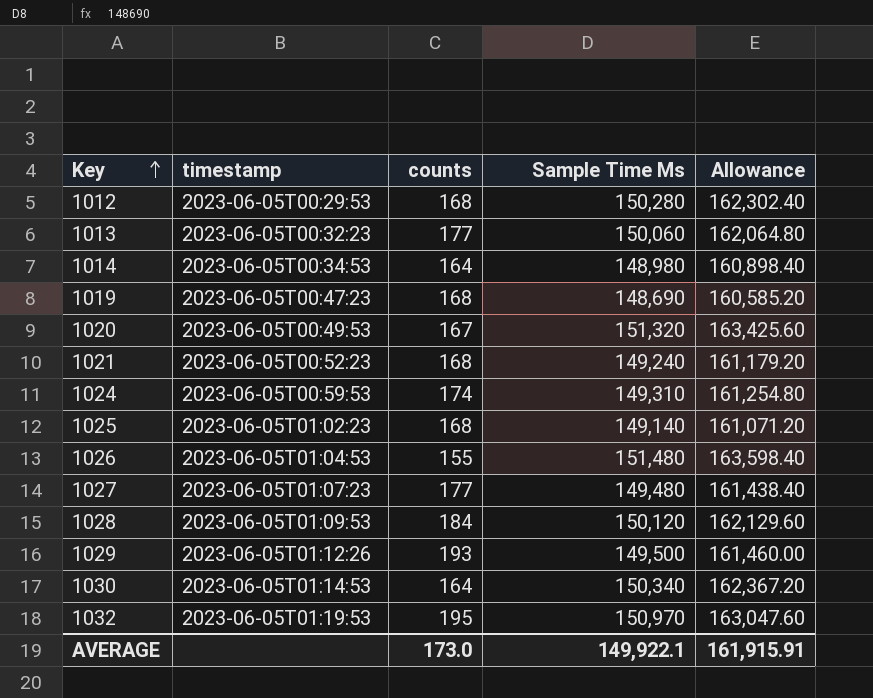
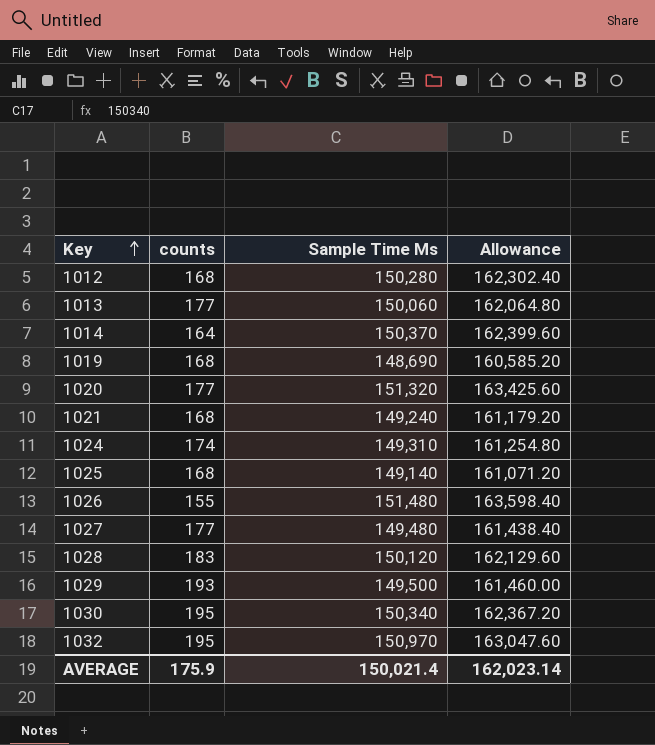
column timestamp | position: 2 -> none
1014 | Sample Time Ms: 148,980 -> 150,370
1014 | Allowance: 160,898.40 -> 162,399.60
1020 | counts: 167 -> 177
1028 | counts: 184 -> 183
1030 | counts: 164 -> 195
AVERAGE | counts: 173.0 -> 175.9
AVERAGE | Sample Time Ms: 149,922.1 -> 150,021.4
AVERAGE | Allowance: 161,915.91 -> 162,023.14

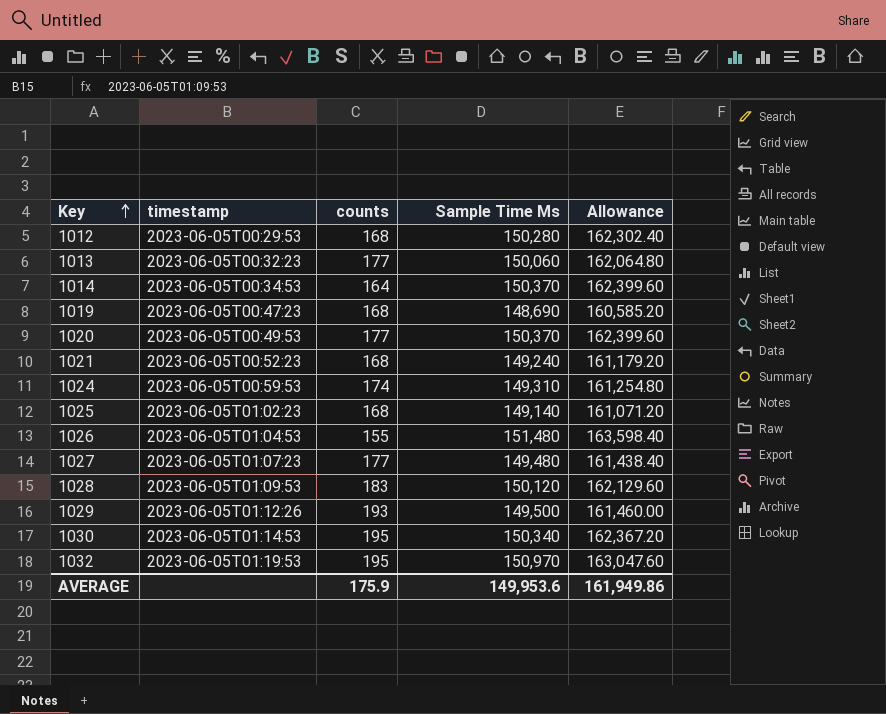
column timestamp | position: none -> 2
1020 | Sample Time Ms: 151,320 -> 150,370
1020 | Allowance: 163,425.60 -> 162,399.60
AVERAGE | Sample Time Ms: 150,021.4 -> 149,953.6
AVERAGE | Allowance: 162,023.14 -> 161,949.86

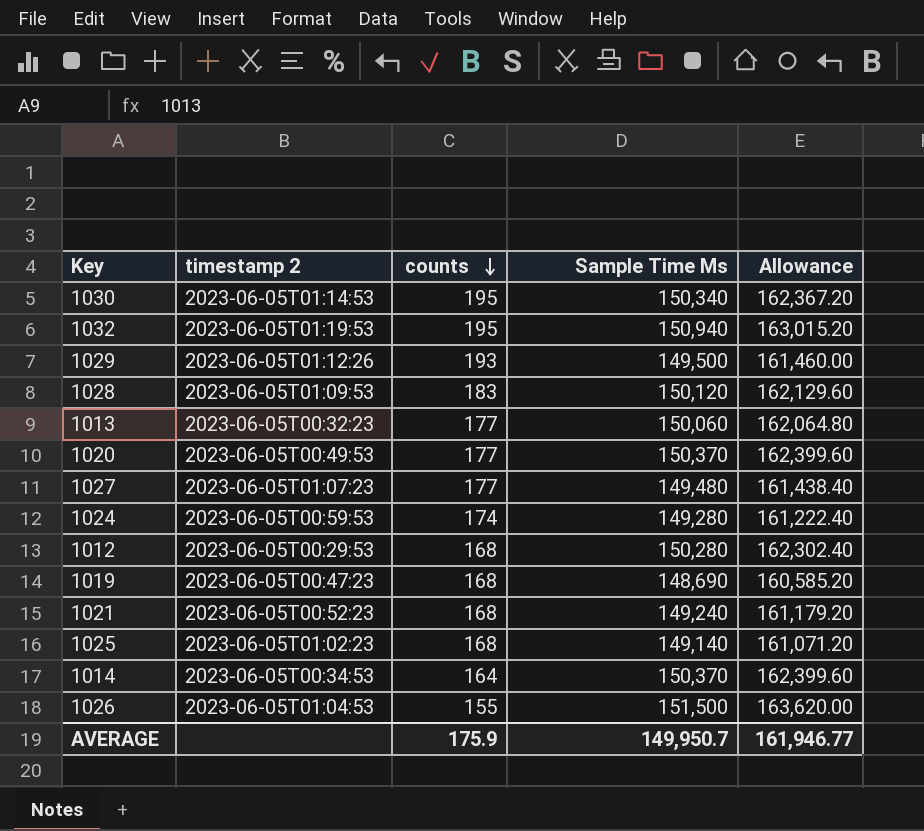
row order: Key ascending -> counts descending
column name: timestamp -> timestamp 2
1032 | Sample Time Ms: 150,970 -> 150,940
1032 | Allowance: 163,047.60 -> 163,015.20
1024 | Sample Time Ms: 149,310 -> 149,280
1024 | Allowance: 161,254.80 -> 161,222.40
1026 | Sample Time Ms: 151,480 -> 151,500
1026 | Allowance: 163,598.40 -> 163,620.00
AVERAGE | Sample Time Ms: 149,953.6 -> 149,950.7
AVERAGE | Allowance: 161,949.86 -> 161,946.77

